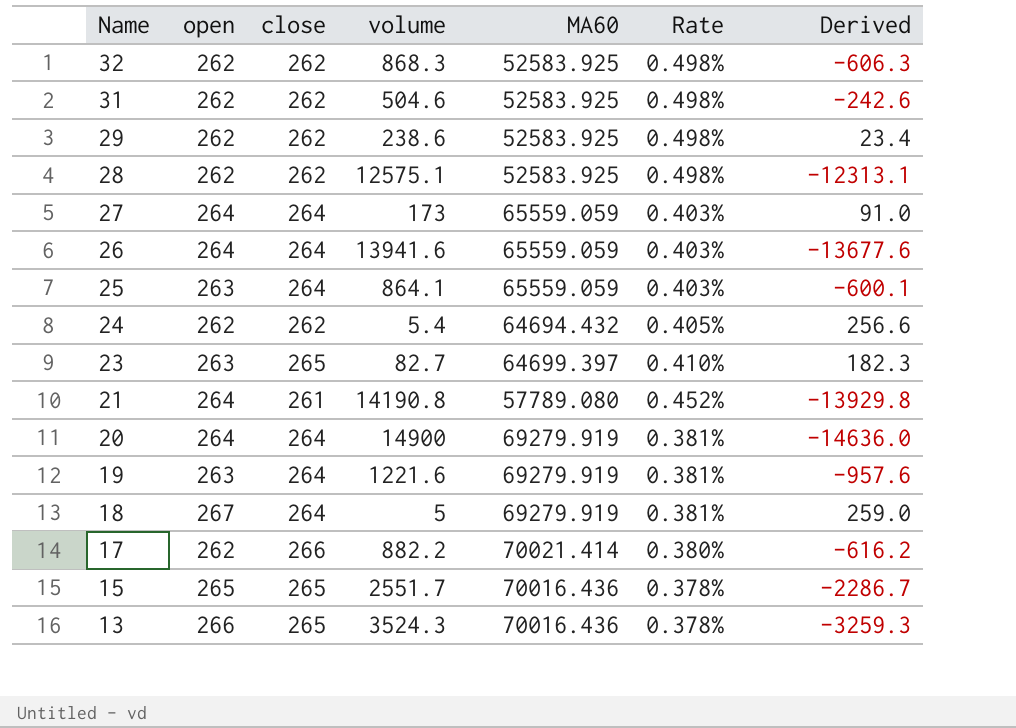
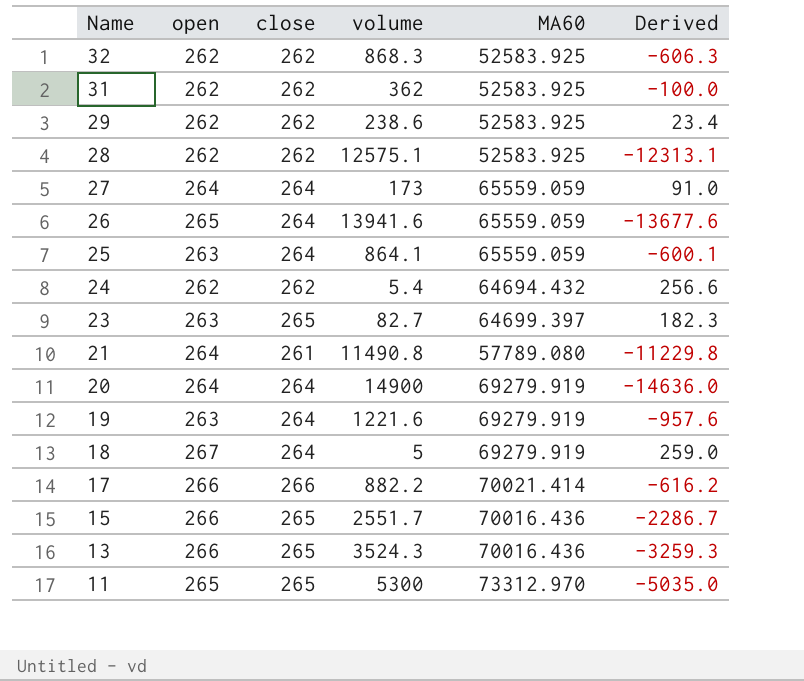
column Rate | formula: [close] / [MA60] -> none
31 | volume: 504.6 -> 362
31 | Derived: -242.6 -> -100.0
26 | open: 264 -> 265
21 | volume: 14190.8 -> 11490.8
21 | Derived: -13929.8 -> -11229.8
17 | open: 262 -> 266
15 | open: 265 -> 266
row 11: none -> 265 | 265 | 5300 | 73312.970 | -5035.0

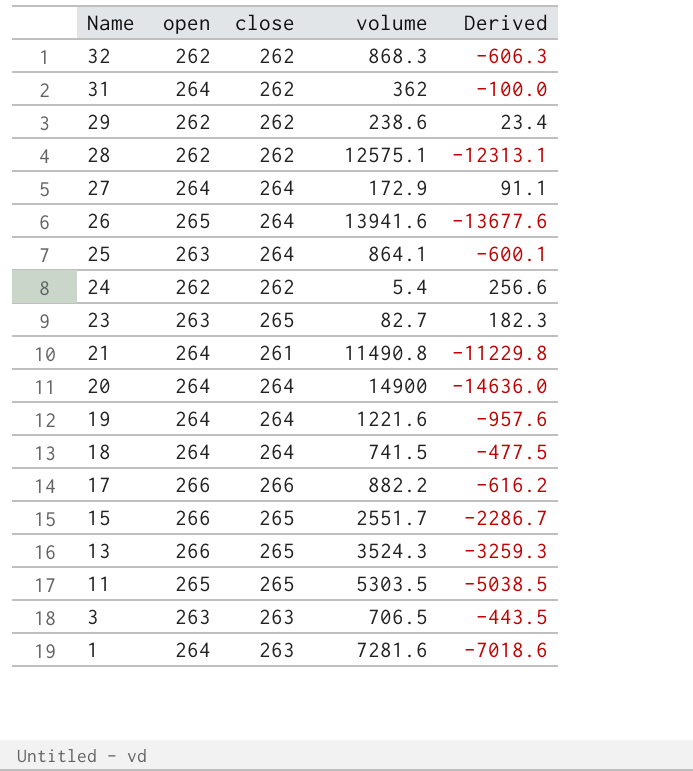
column MA60 | position: 5 -> none
31 | open: 262 -> 264
27 | volume: 173 -> 172.9
27 | Derived: 91.0 -> 91.1
19 | open: 263 -> 264
18 | open: 267 -> 264
18 | volume: 5 -> 741.5
18 | Derived: 259.0 -> -477.5
11 | volume: 5300 -> 5303.5
11 | Derived: -5035.0 -> -5038.5
row 3: none -> 263 | 263 | 706.5 | -443.5
row 1: none -> 264 | 263 | 7281.6 | -7018.6

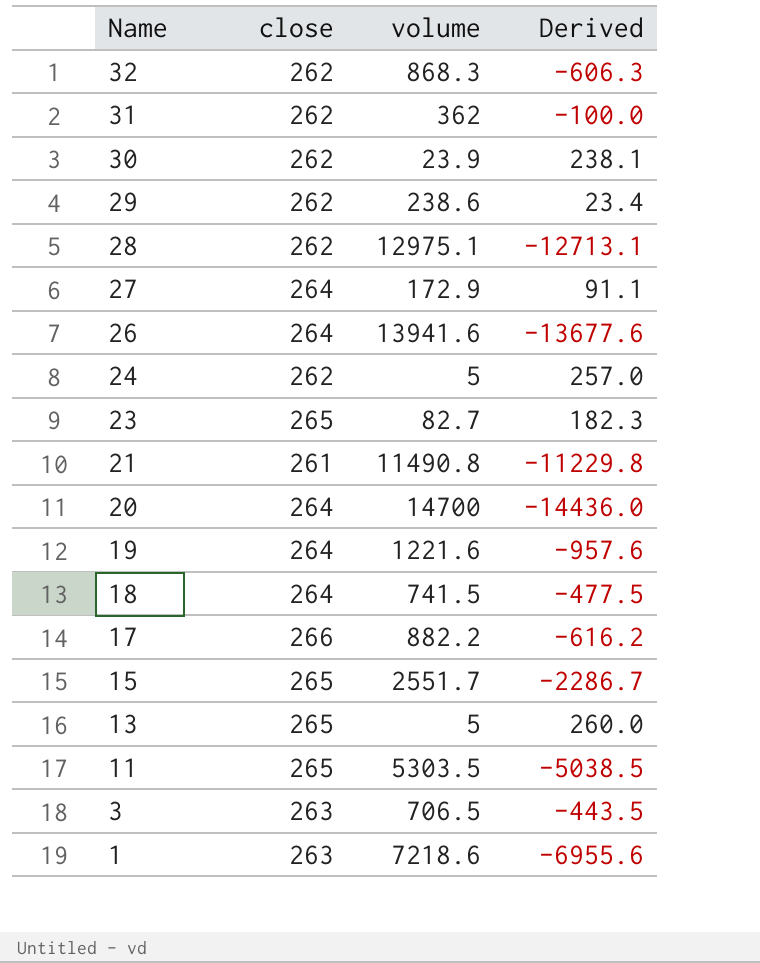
column open | position: 2 -> none
row 25: 263 | 264 | 864.1 | -600.1 -> none
row 30: none -> 262 | 23.9 | 238.1
28 | volume: 12575.1 -> 12975.1
28 | Derived: -12313.1 -> -12713.1
24 | volume: 5.4 -> 5
24 | Derived: 256.6 -> 257.0
20 | volume: 14900 -> 14700
20 | Derived: -14636.0 -> -14436.0
13 | volume: 3524.3 -> 5
13 | Derived: -3259.3 -> 260.0
1 | volume: 7281.6 -> 7218.6
1 | Derived: -7018.6 -> -6955.6

